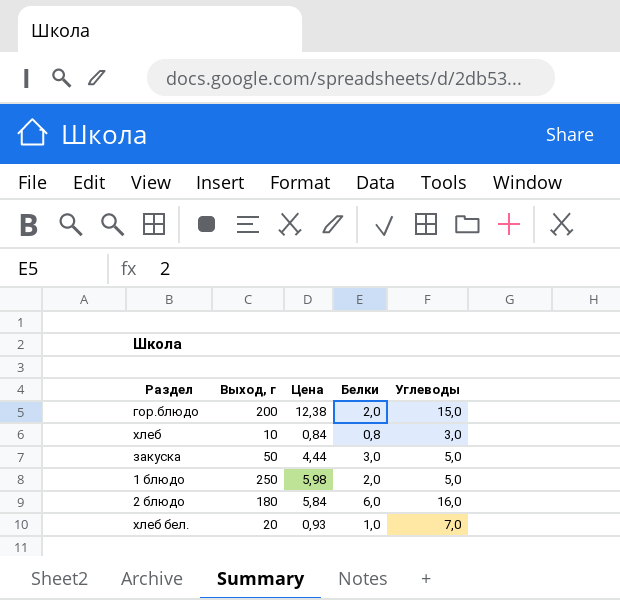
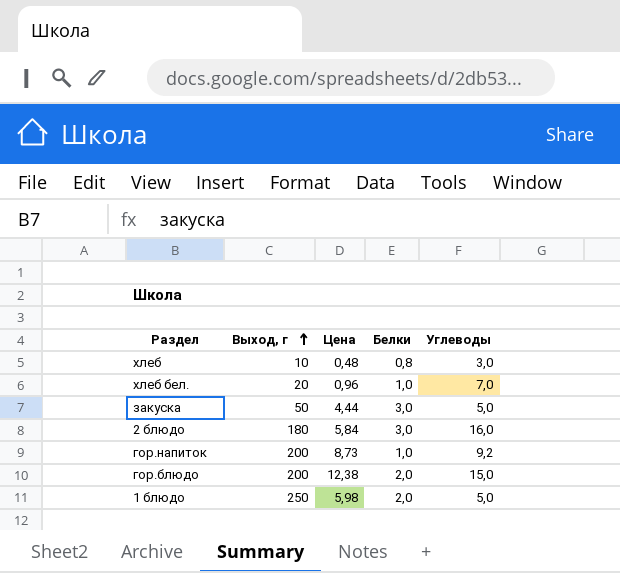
row order: none -> Выход, г ascending
хлеб | Цена: 0,84 -> 0,48
хлеб бел. | Цена: 0,93 -> 0,96
2 блюдо | Белки: 6,0 -> 3,0
row гор.напиток: none -> 200 | 8,73 | 1,0 | 9,2

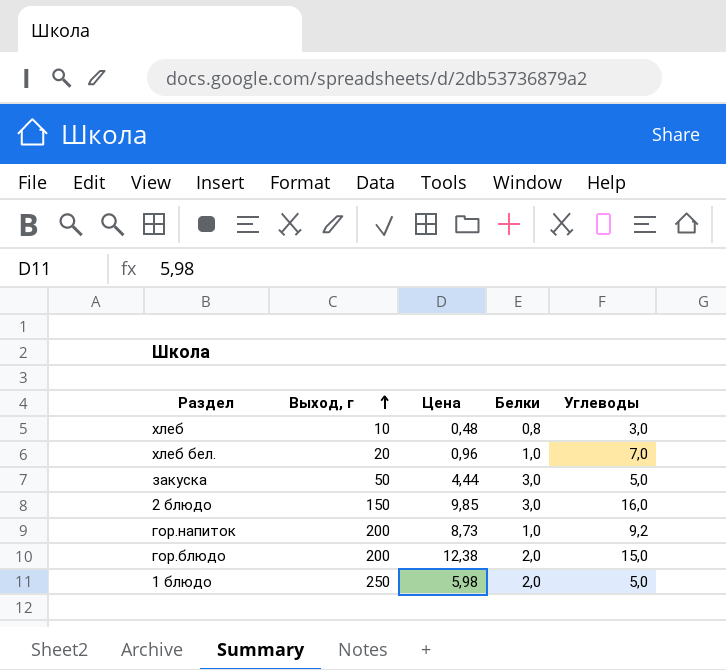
2 блюдо | Выход, г: 180 -> 150
2 блюдо | Цена: 5,84 -> 9,85

